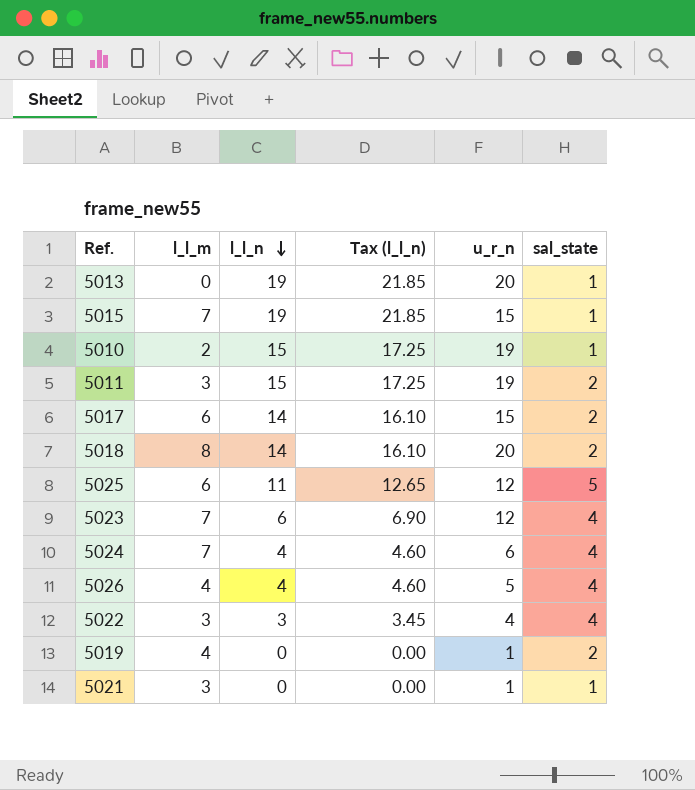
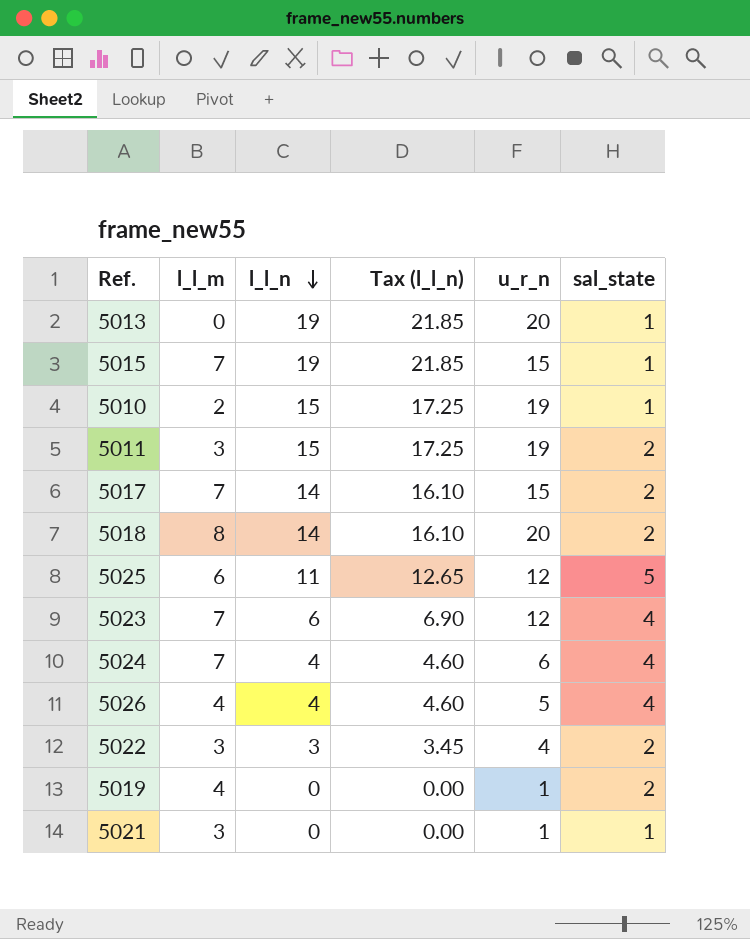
5017 | l_l_m: 6 -> 7
5022 | sal_state: 4 -> 2

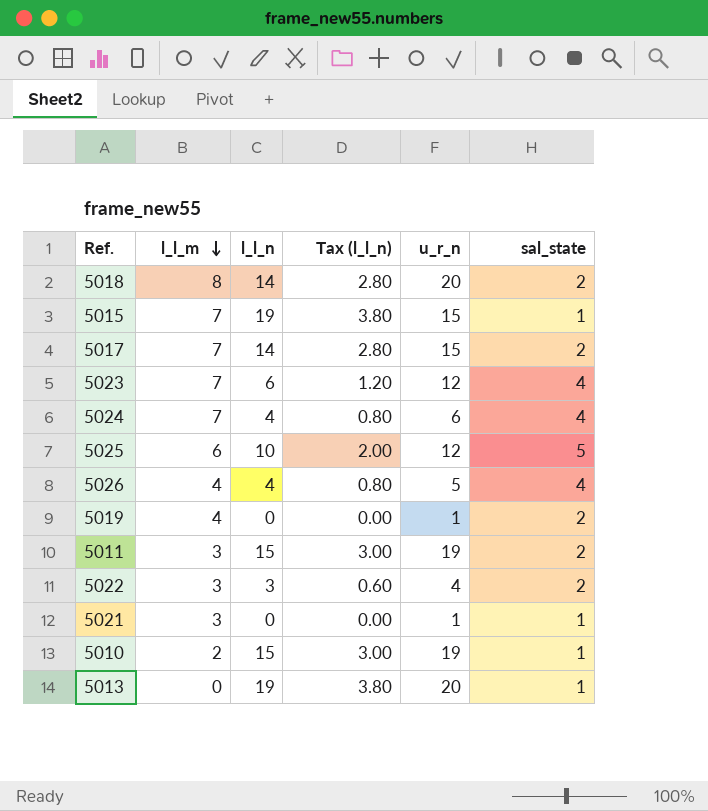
row order: l_l_n descending -> l_l_m descending
column Tax (l_l_n) | formula: [l_l_n] * 1.15 -> [l_l_n] * 0.2
5025 | l_l_n: 11 -> 10

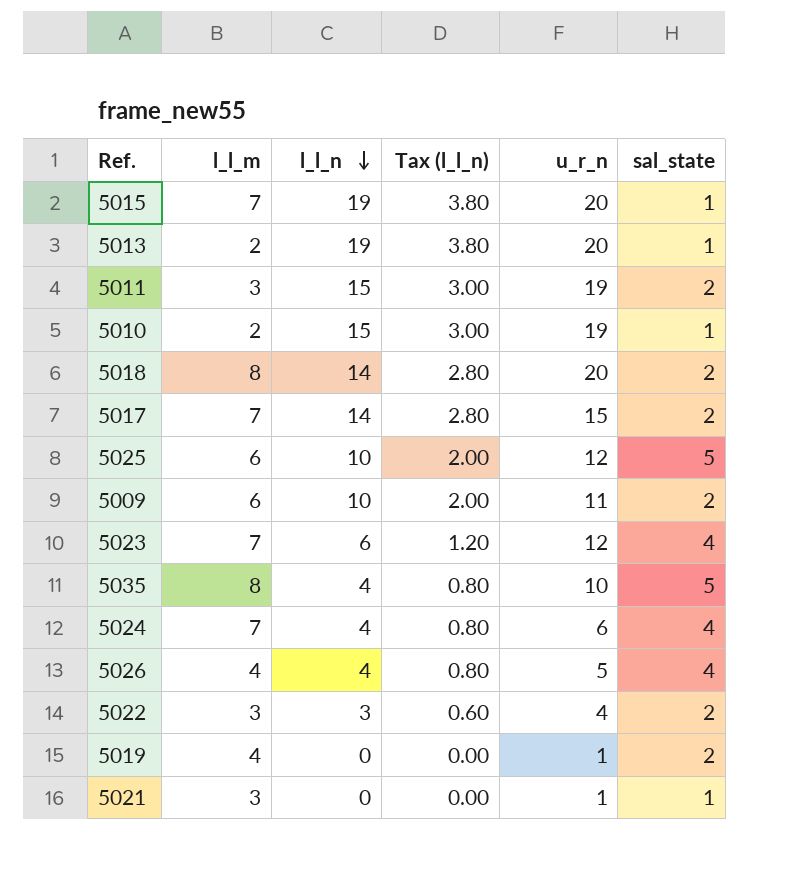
row order: l_l_m descending -> l_l_n descending
5015 | u_r_n: 15 -> 20
5013 | l_l_m: 0 -> 2
row 5009: none -> 6 | 10 | 2.00 | 11 | 2
row 5035: none -> 8 | 4 | 0.80 | 10 | 5

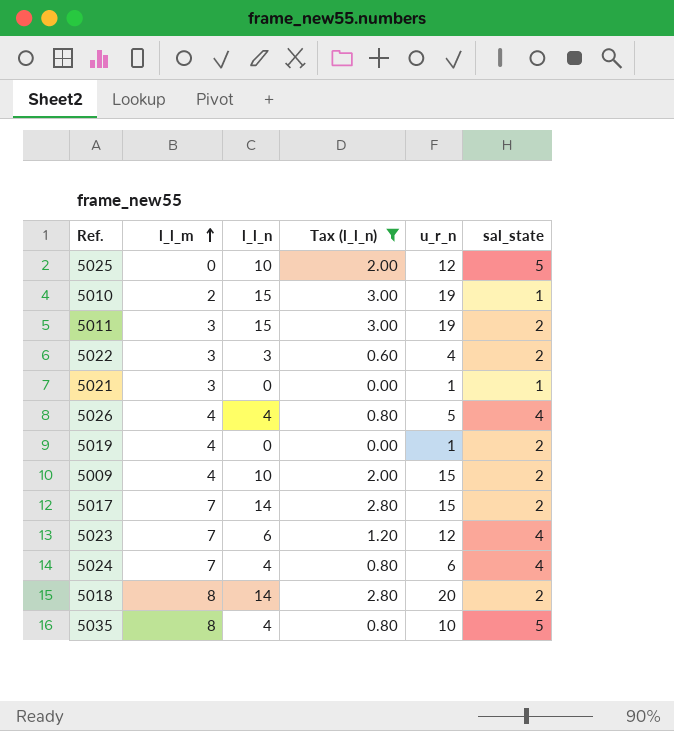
filter: none -> Tax (l_l_n) != 3.80
row order: l_l_n descending -> l_l_m ascending
5025 | l_l_m: 6 -> 0
5009 | l_l_m: 6 -> 4
5009 | u_r_n: 11 -> 15

